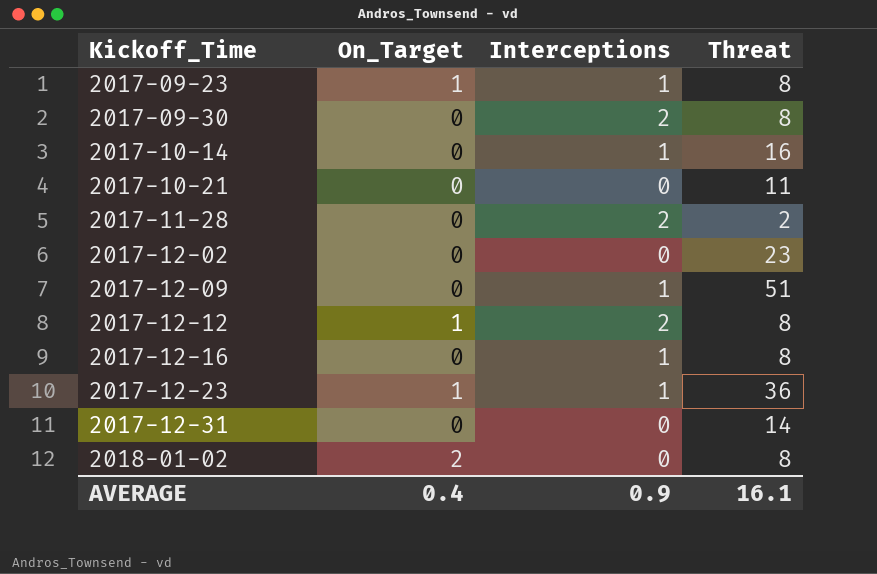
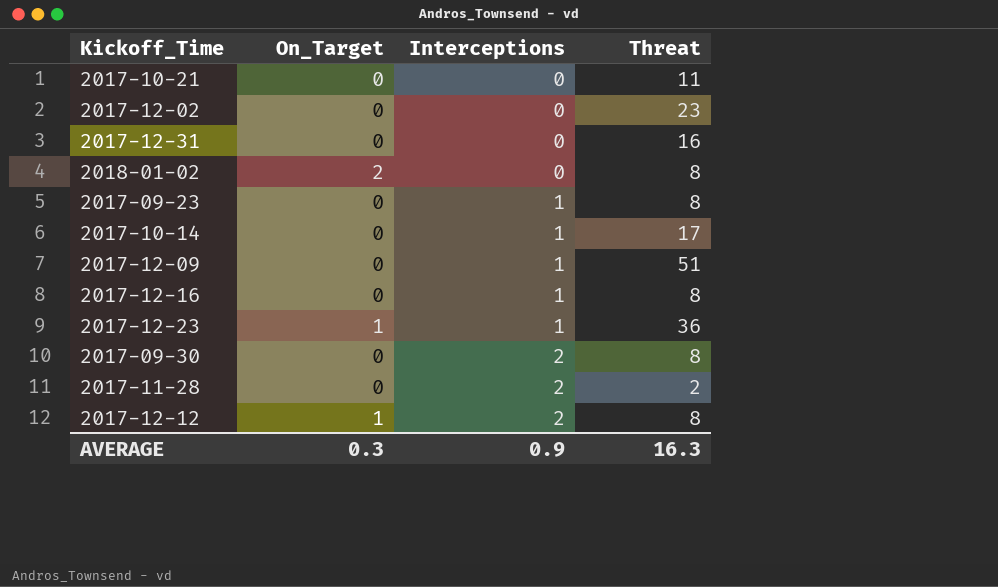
row order: Kickoff_Time ascending -> Interceptions ascending
2017-12-31 | Threat: 14 -> 16
2017-09-23 | On_Target: 1 -> 0
2017-10-14 | Threat: 16 -> 17
AVERAGE | On_Target: 0.4 -> 0.3
AVERAGE | Threat: 16.1 -> 16.3

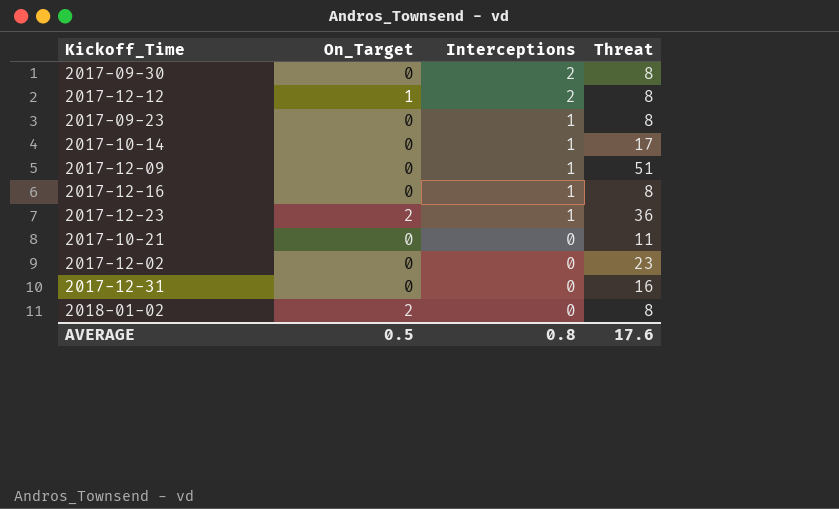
row order: Interceptions ascending -> Interceptions descending
row 2017-11-28: 0 | 2 | 2 -> none
2017-12-23 | On_Target: 1 -> 2
AVERAGE | On_Target: 0.3 -> 0.5
AVERAGE | Interceptions: 0.9 -> 0.8
AVERAGE | Threat: 16.3 -> 17.6

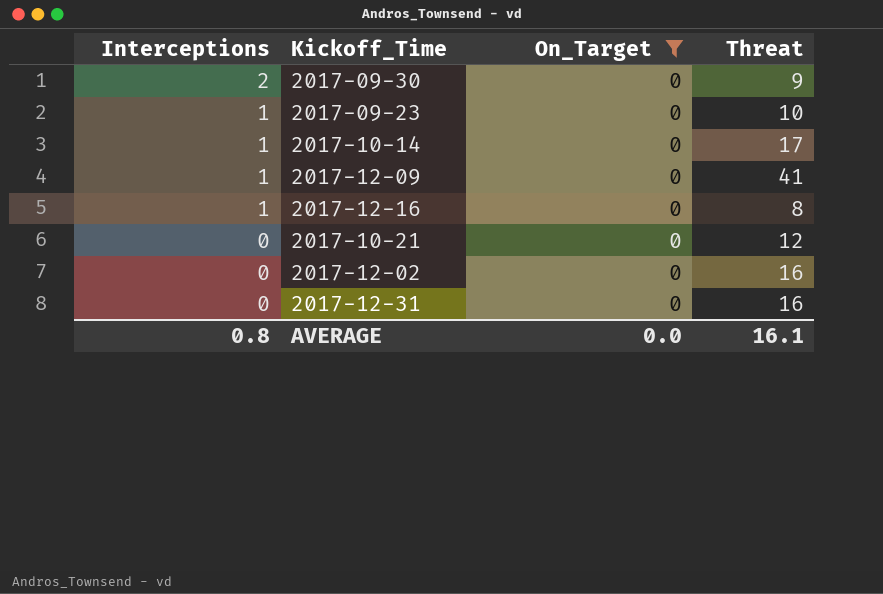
filter: none -> On_Target = 0
column Interceptions | position: 3 -> 1
2017-09-30 | Threat: 8 -> 9
2017-09-23 | Threat: 8 -> 10
2017-12-09 | Threat: 51 -> 41
2017-10-21 | Threat: 11 -> 12
2017-12-02 | Threat: 23 -> 16
AVERAGE | On_Target: 0.5 -> 0.0
AVERAGE | Threat: 17.6 -> 16.1

